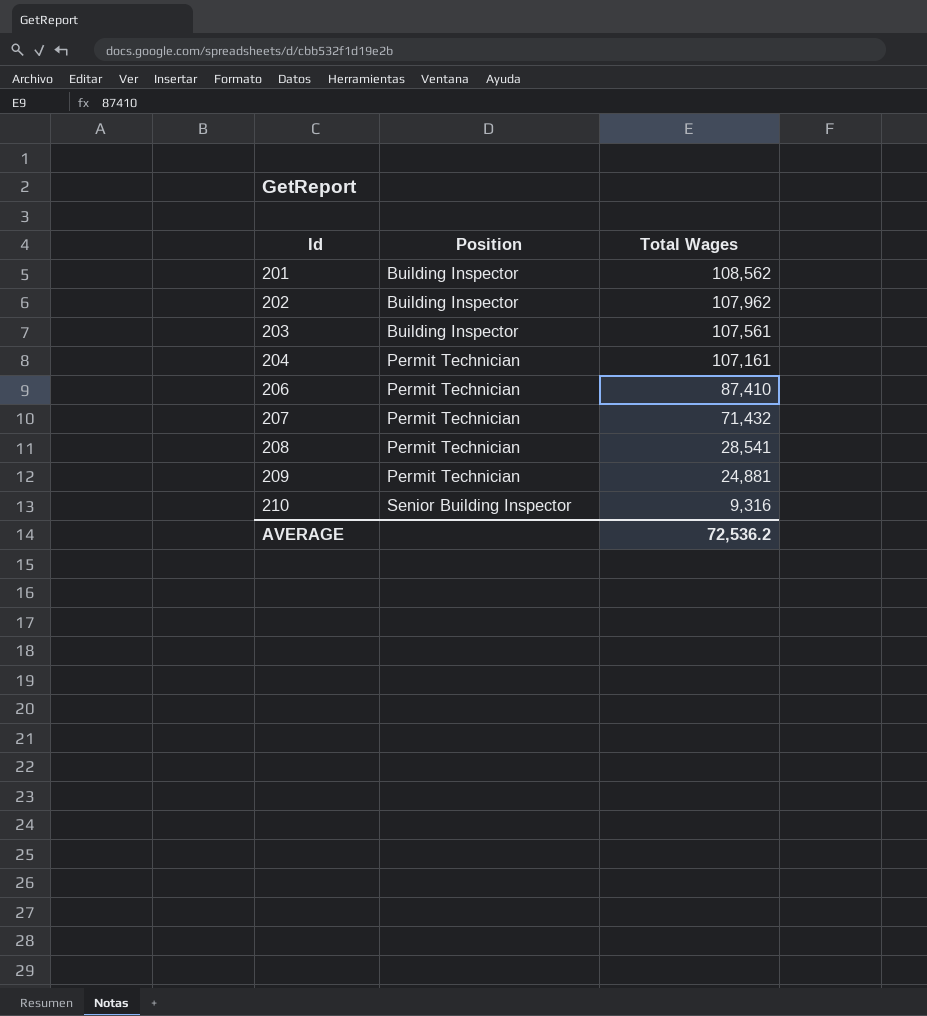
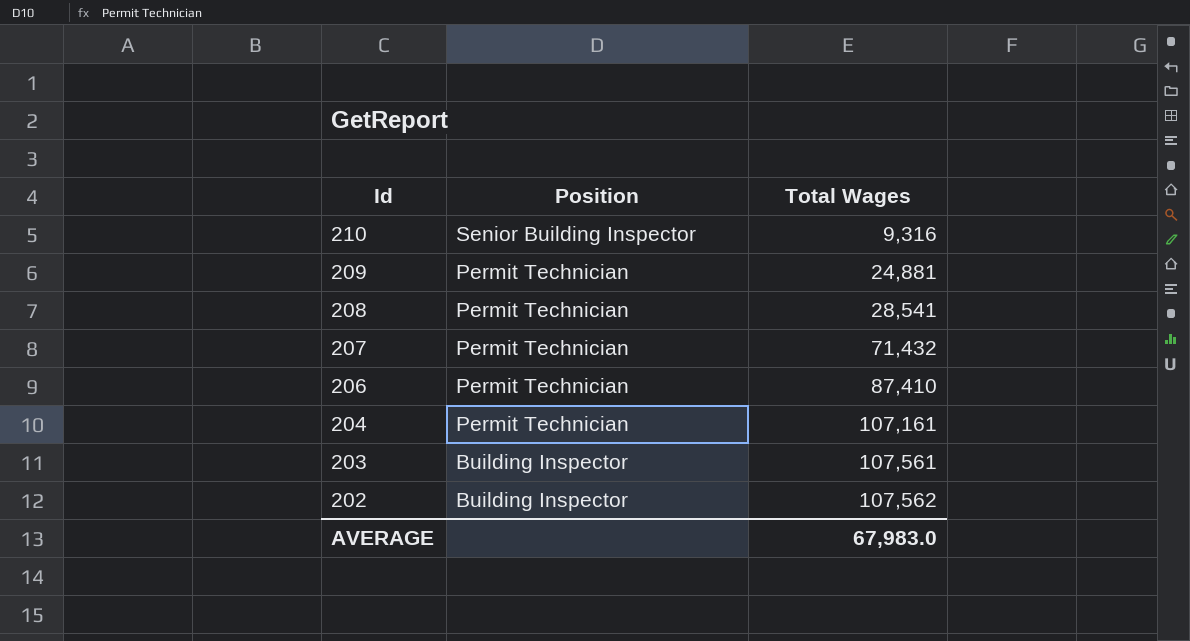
row order: Id ascending -> Id descending
row 201: Building Inspector | 108,562 -> none
202 | Total Wages: 107,962 -> 107,562
AVERAGE | Total Wages: 72,536.2 -> 67,983.0

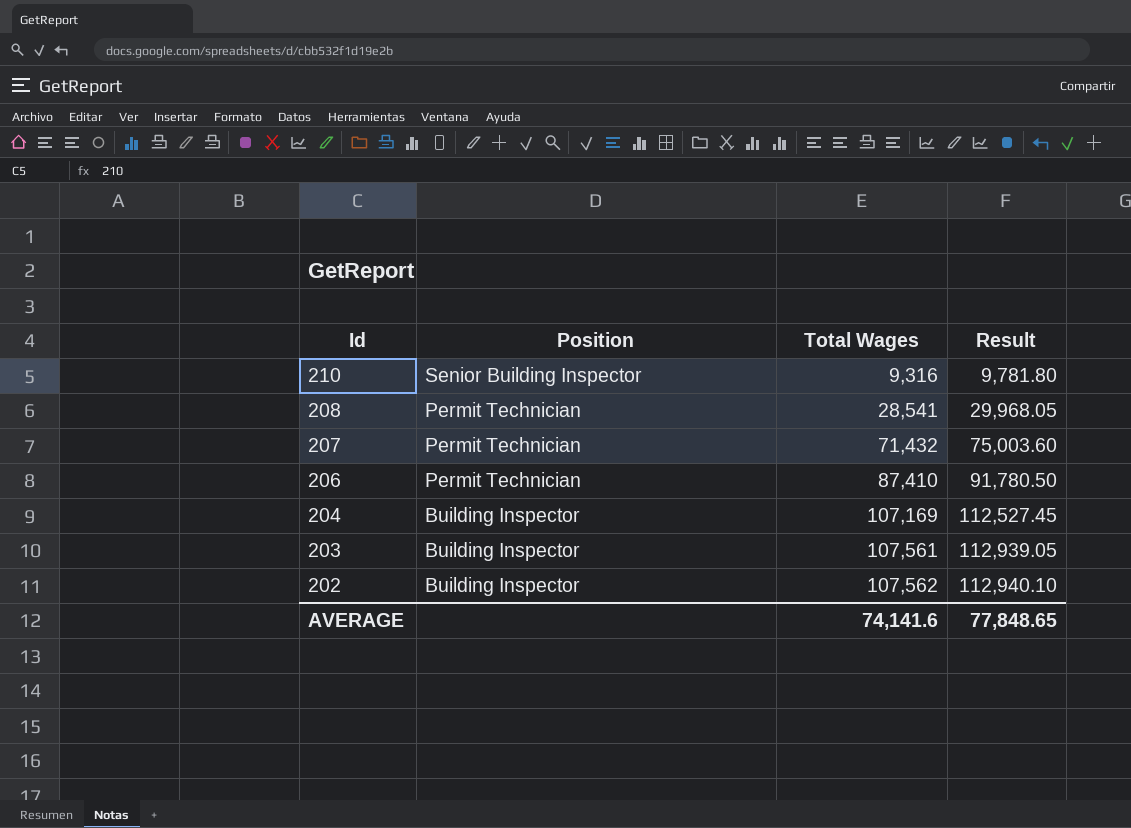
column Result | formula: none -> [Total Wages] * 1.05
row 209: Permit Technician | 24,881 -> none
204 | Position: Permit Technician -> Building Inspector
204 | Total Wages: 107,161 -> 107,169
AVERAGE | Total Wages: 67,983.0 -> 74,141.6

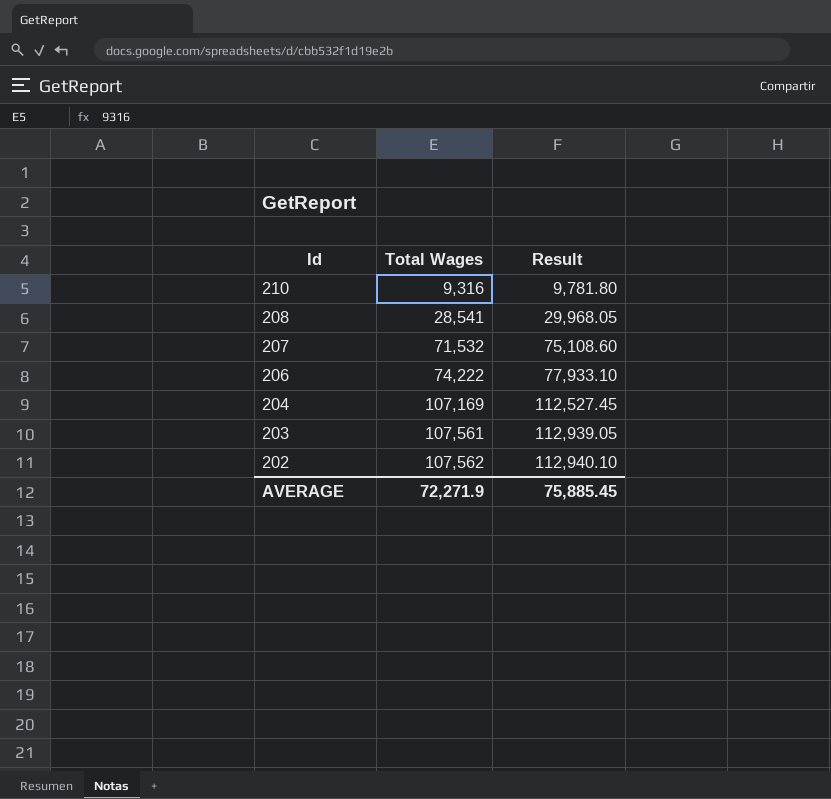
column Position | position: 2 -> none
207 | Total Wages: 71,432 -> 71,532
207 | Result: 75,003.60 -> 75,108.60
206 | Total Wages: 87,410 -> 74,222
206 | Result: 91,780.50 -> 77,933.10
AVERAGE | Total Wages: 74,141.6 -> 72,271.9
AVERAGE | Result: 77,848.65 -> 75,885.45

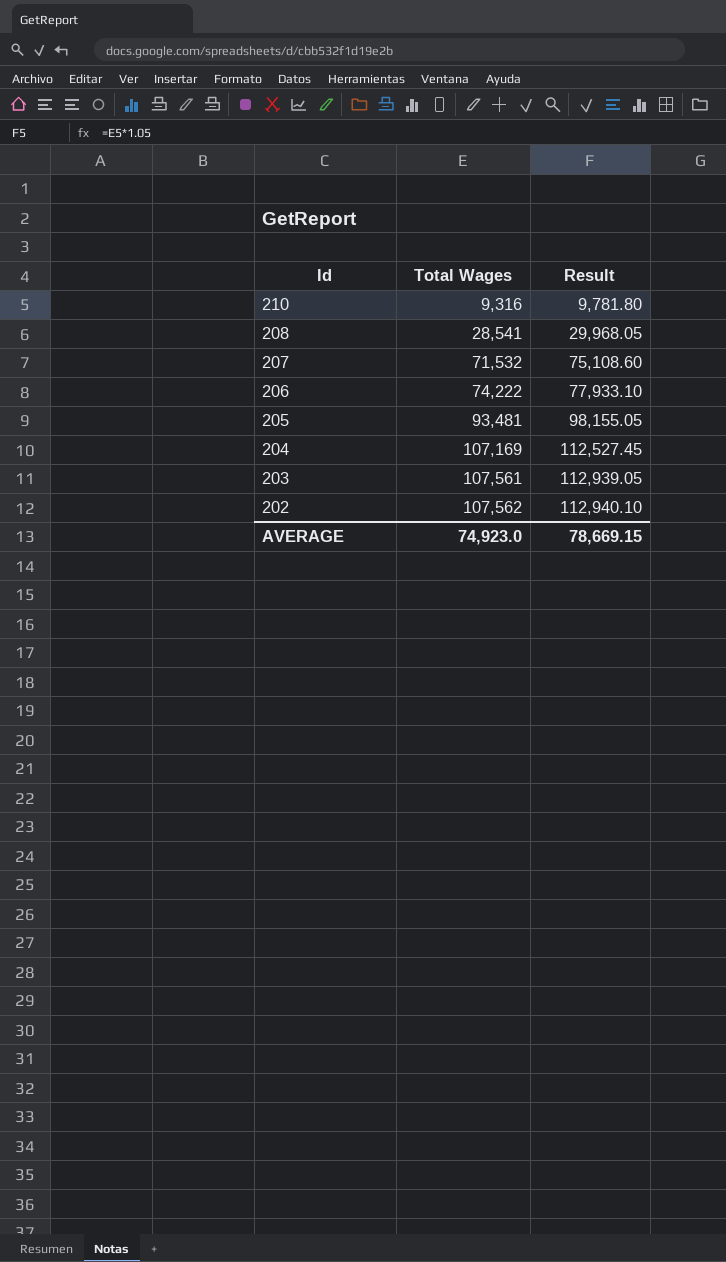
row 205: none -> 93,481 | 98,155.05
AVERAGE | Total Wages: 72,271.9 -> 74,923.0
AVERAGE | Result: 75,885.45 -> 78,669.15

